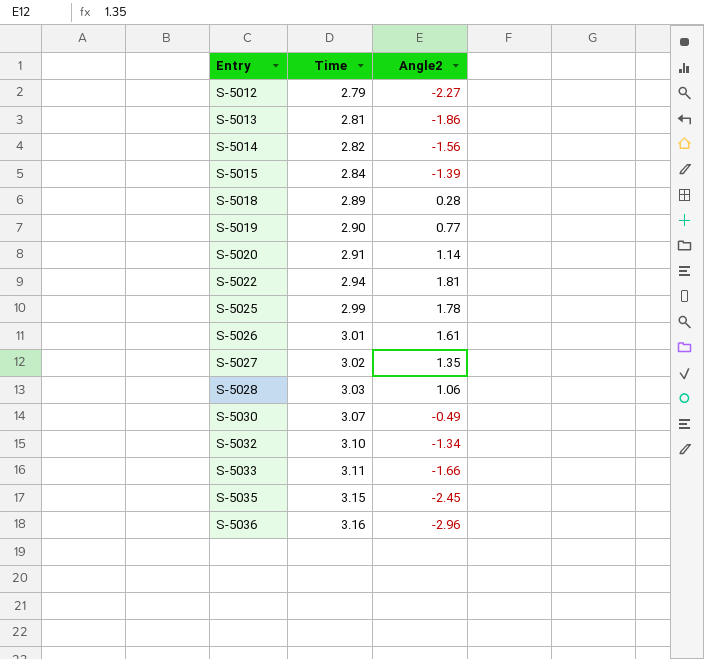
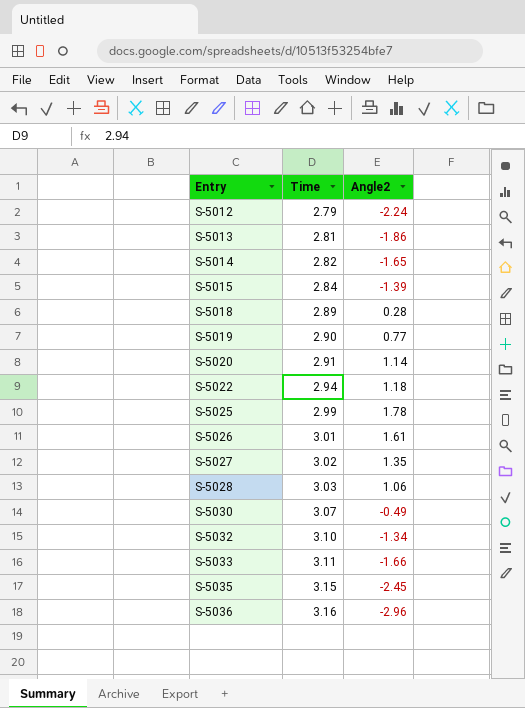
S-5012 | Angle2: -2.27 -> -2.24
S-5014 | Angle2: -1.56 -> -1.65
S-5022 | Angle2: 1.81 -> 1.18

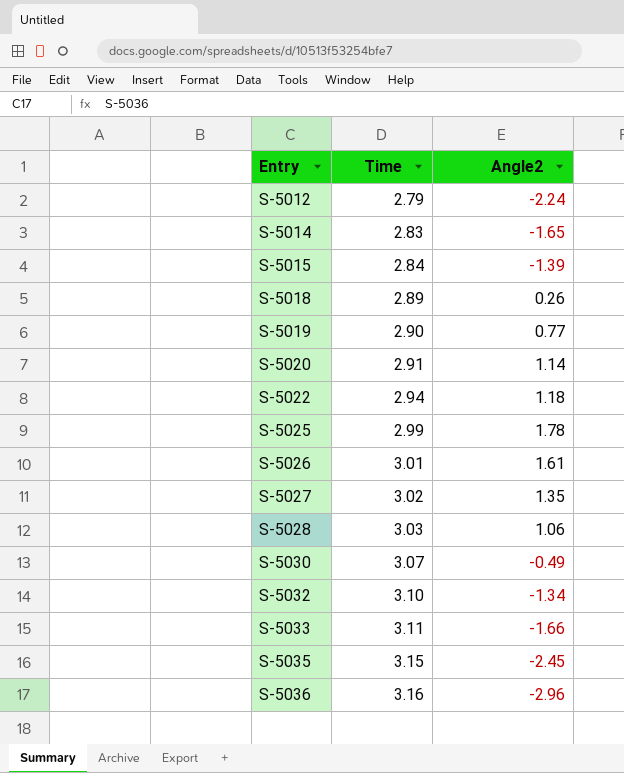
row S-5013: 2.81 | -1.86 -> none
S-5014 | Time: 2.82 -> 2.83
S-5018 | Angle2: 0.28 -> 0.26

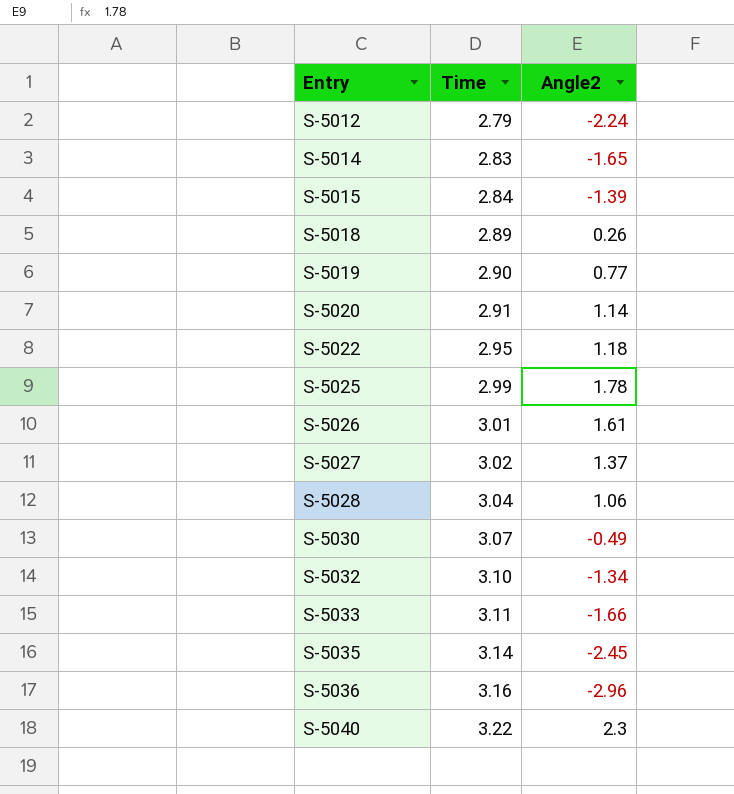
S-5022 | Time: 2.94 -> 2.95
S-5027 | Angle2: 1.35 -> 1.37
S-5028 | Time: 3.03 -> 3.04
S-5035 | Time: 3.15 -> 3.14
row S-5040: none -> 3.22 | 2.3

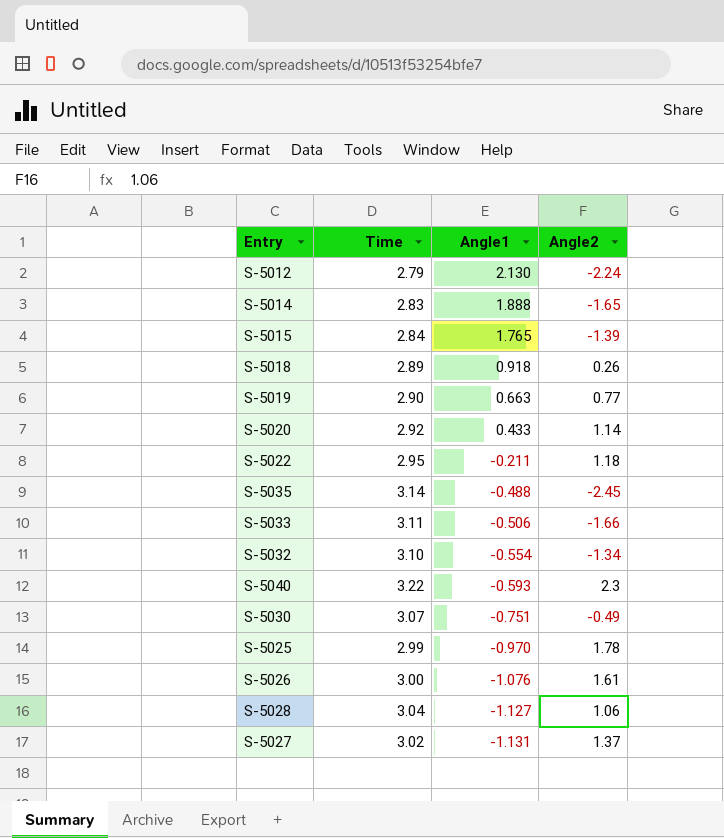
row order: Entry ascending -> Angle1 descending
column Angle1 | position: none -> 3
row S-5036: 3.16 | -2.96 -> none
S-5020 | Time: 2.91 -> 2.92
S-5026 | Time: 3.01 -> 3.00

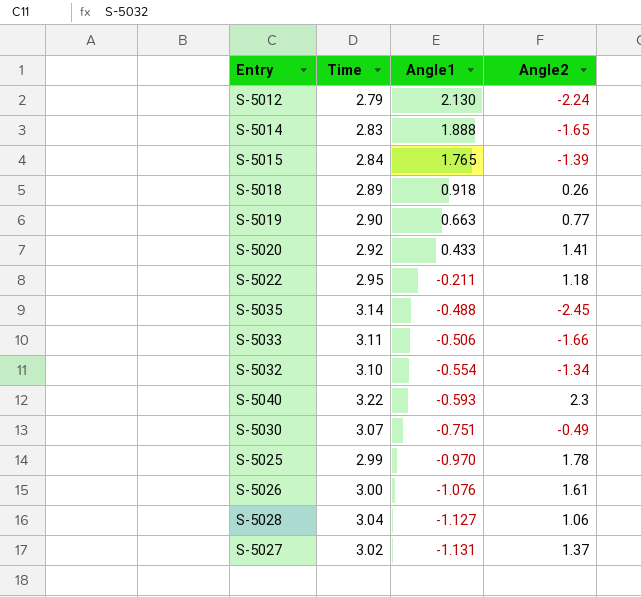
S-5020 | Angle2: 1.14 -> 1.41

